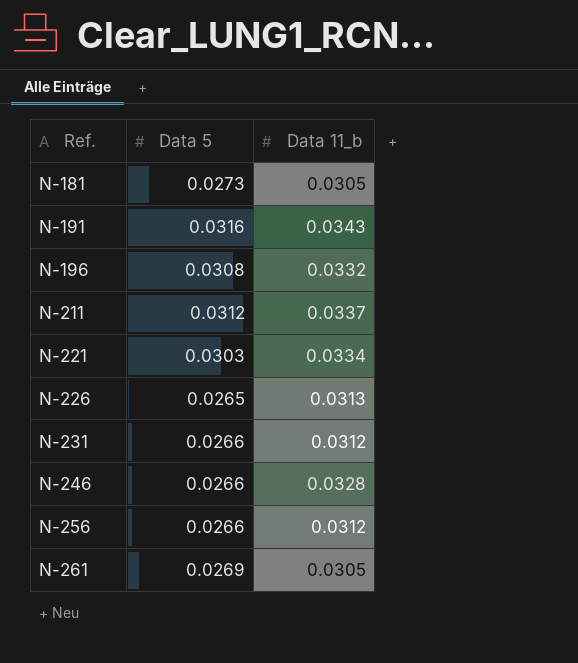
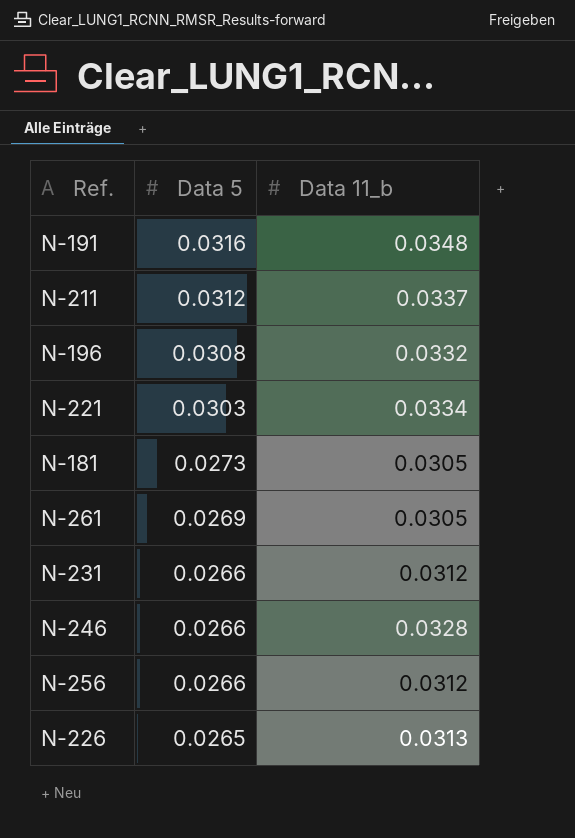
row order: Ref. ascending -> Data 5 descending
N-191 | Data 11_b: 0.0343 -> 0.0348

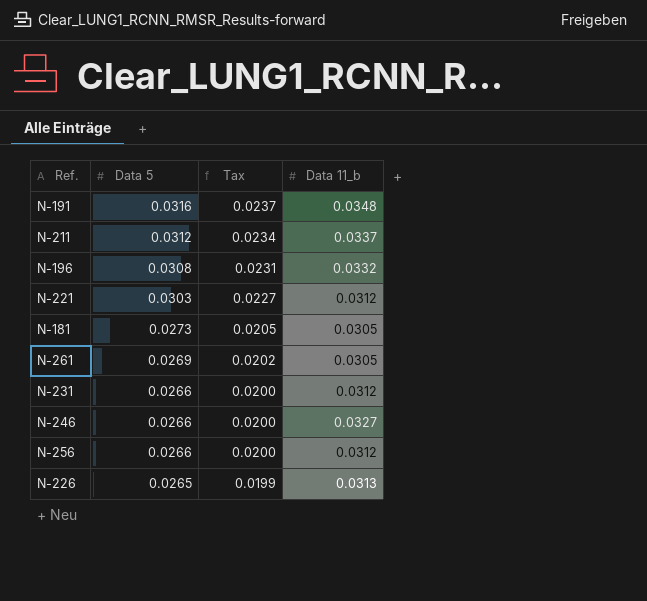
column Tax | formula: none -> [Data 5] * 0.75
N-221 | Data 11_b: 0.0334 -> 0.0312
N-246 | Data 11_b: 0.0328 -> 0.0327

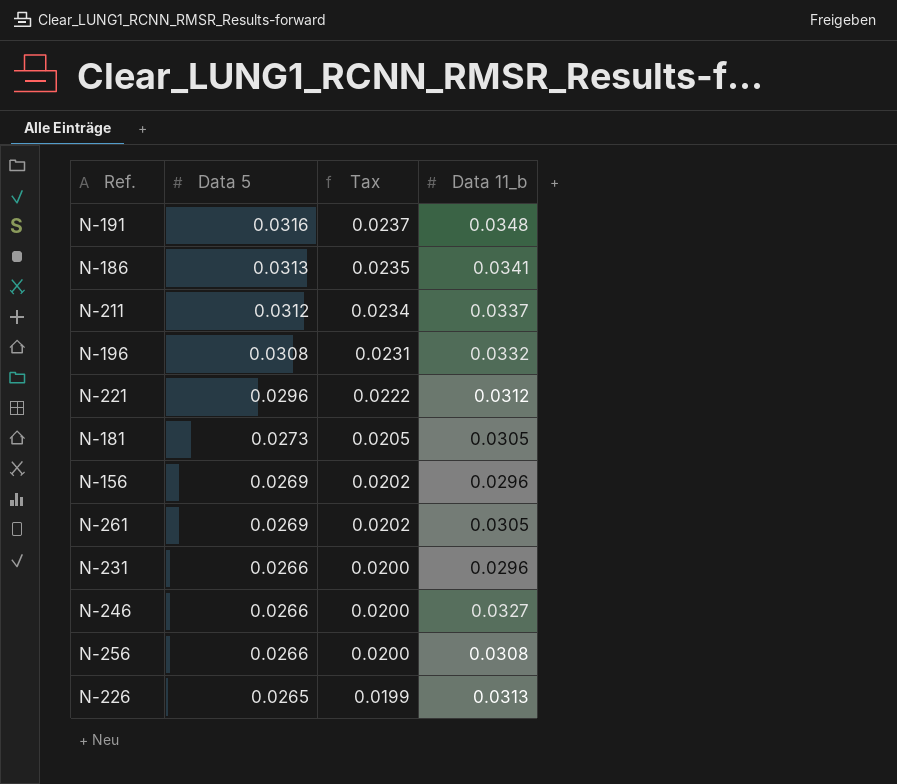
row N-186: none -> 0.0313 | 0.0235 | 0.0341
N-221 | Data 5: 0.0303 -> 0.0296
N-221 | Tax: 0.0227 -> 0.0222
row N-156: none -> 0.0269 | 0.0202 | 0.0296
N-231 | Data 11_b: 0.0312 -> 0.0296
N-256 | Data 11_b: 0.0312 -> 0.0308

